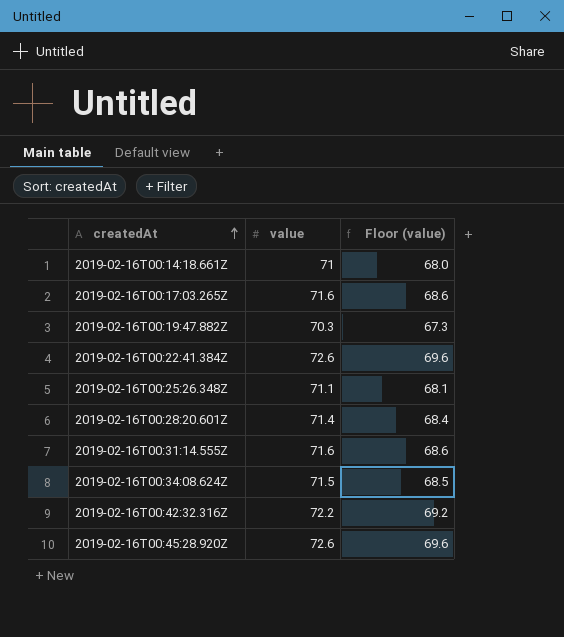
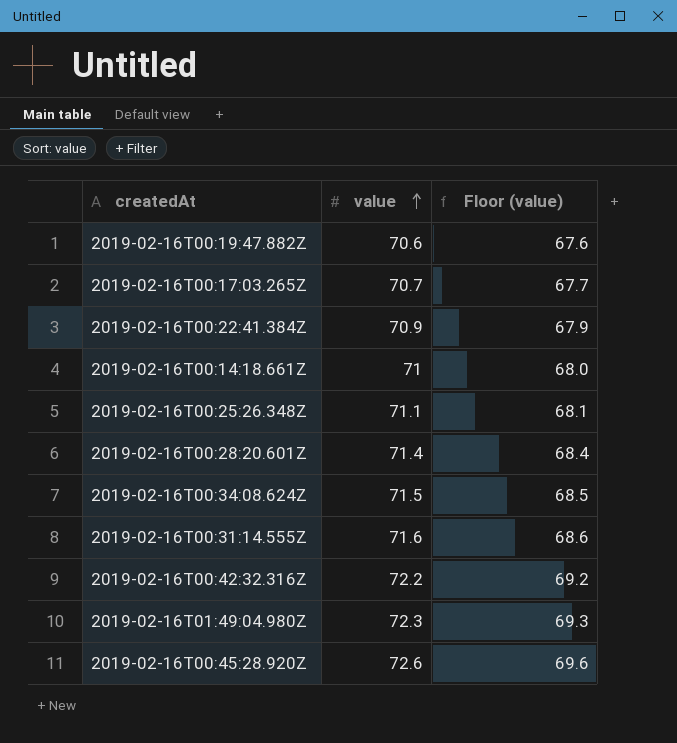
row order: createdAt ascending -> value ascending
2019-02-16T00:19:47.882Z | value: 70.3 -> 70.6
2019-02-16T00:19:47.882Z | Floor (value): 67.3 -> 67.6
2019-02-16T00:17:03.265Z | value: 71.6 -> 70.7
2019-02-16T00:17:03.265Z | Floor (value): 68.6 -> 67.7
2019-02-16T00:22:41.384Z | value: 72.6 -> 70.9
2019-02-16T00:22:41.384Z | Floor (value): 69.6 -> 67.9
row 2019-02-16T01:49:04.980Z: none -> 72.3 | 69.3

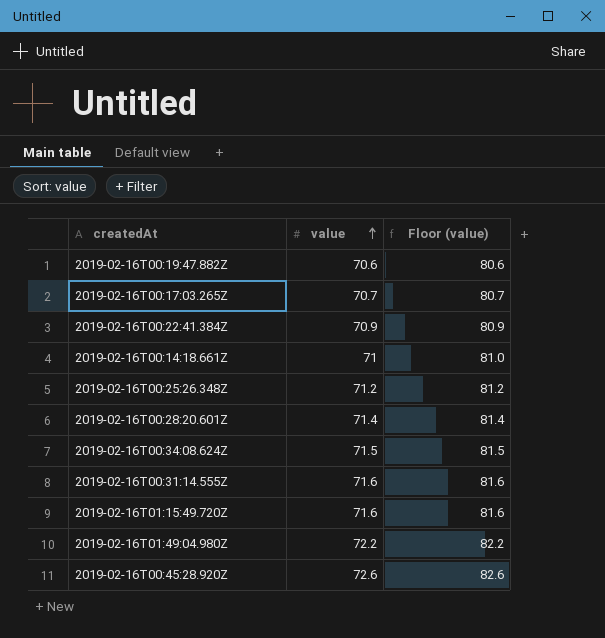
column Floor (value) | formula: [value] - 3 -> [value] + 10
row 2019-02-16T00:42:32.316Z: 72.2 | 69.2 -> none
2019-02-16T00:25:26.348Z | value: 71.1 -> 71.2
row 2019-02-16T01:15:49.720Z: none -> 71.6 | 81.6
2019-02-16T01:49:04.980Z | value: 72.3 -> 72.2

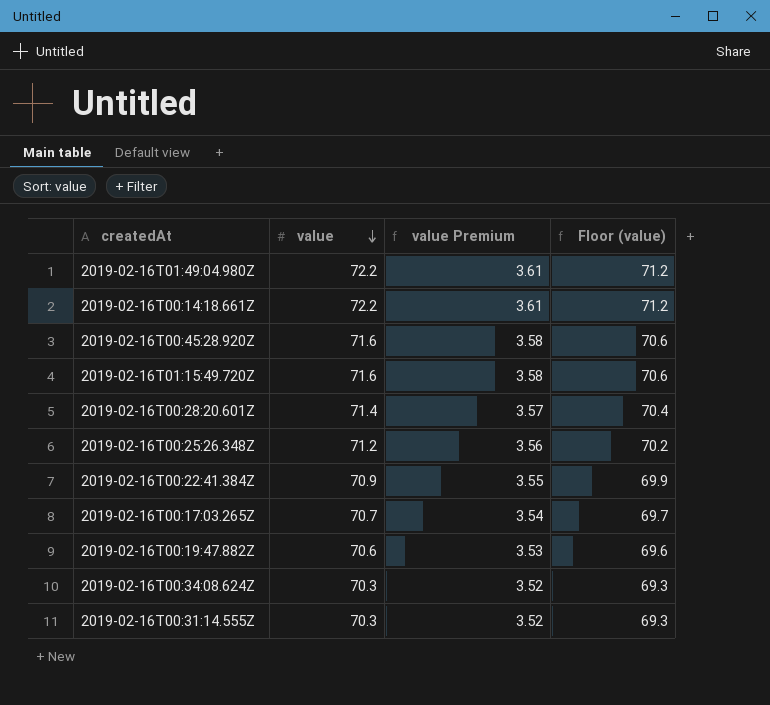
row order: value ascending -> value descending
column value Premium | formula: none -> [value] * 0.05
column Floor (value) | formula: [value] + 10 -> [value] - 1
2019-02-16T00:14:18.661Z | value: 71 -> 72.2
2019-02-16T00:45:28.920Z | value: 72.6 -> 71.6
2019-02-16T00:34:08.624Z | value: 71.5 -> 70.3
2019-02-16T00:31:14.555Z | value: 71.6 -> 70.3

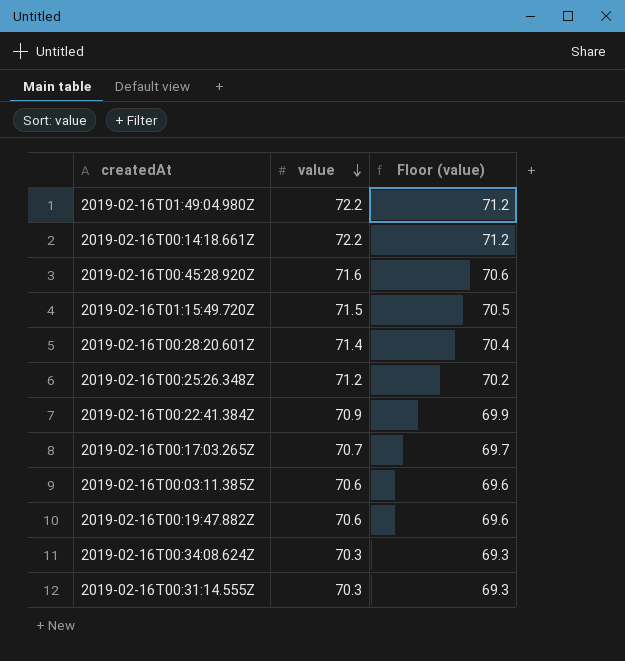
column value Premium | formula: [value] * 0.05 -> none
2019-02-16T01:15:49.720Z | value: 71.6 -> 71.5
2019-02-16T01:15:49.720Z | Floor (value): 70.6 -> 70.5
row 2019-02-16T00:03:11.385Z: none -> 70.6 | 69.6

